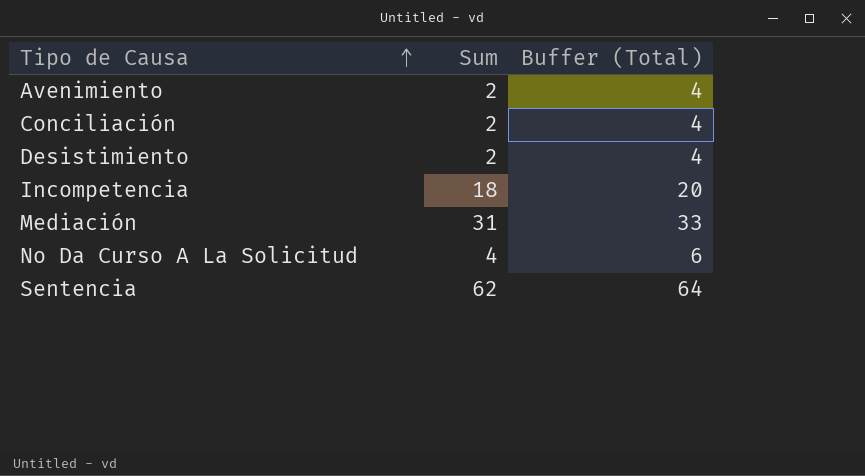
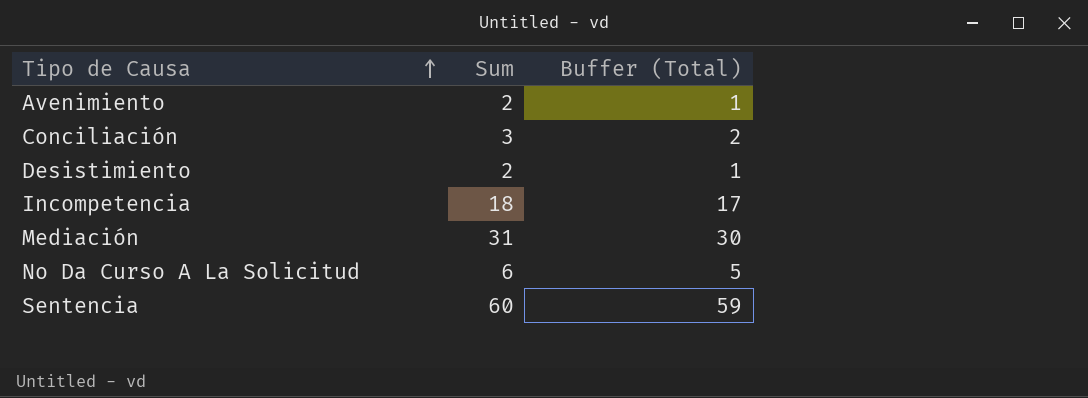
column Buffer (Total) | formula: [Sum] + 2 -> [Sum] - 1
Conciliación | Sum: 2 -> 3
No Da Curso A La Solicitud | Sum: 4 -> 6
Sentencia | Sum: 62 -> 60

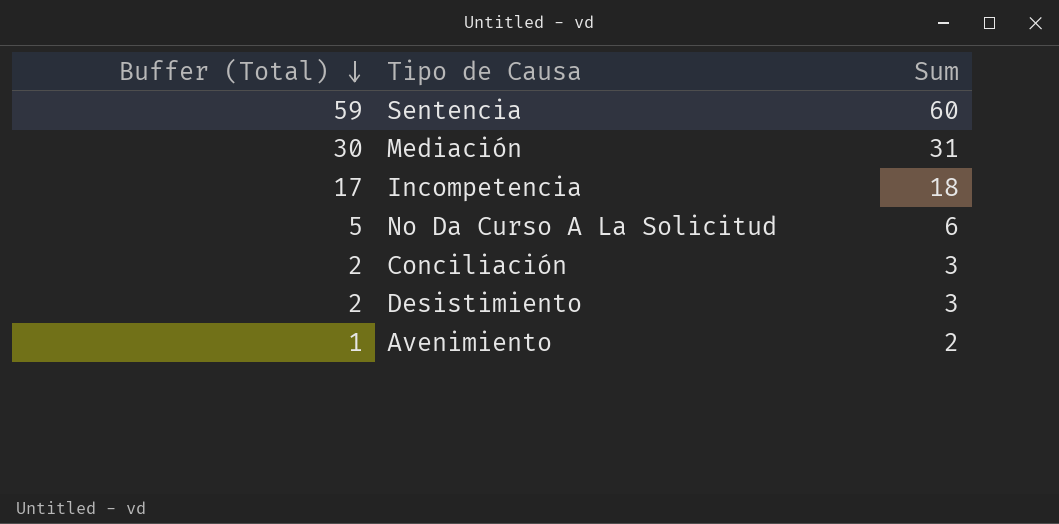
row order: Tipo de Causa ascending -> Buffer (Total) descending
column Buffer (Total) | position: 3 -> 1
Desistimiento | Buffer (Total): 1 -> 2
Desistimiento | Sum: 2 -> 3

